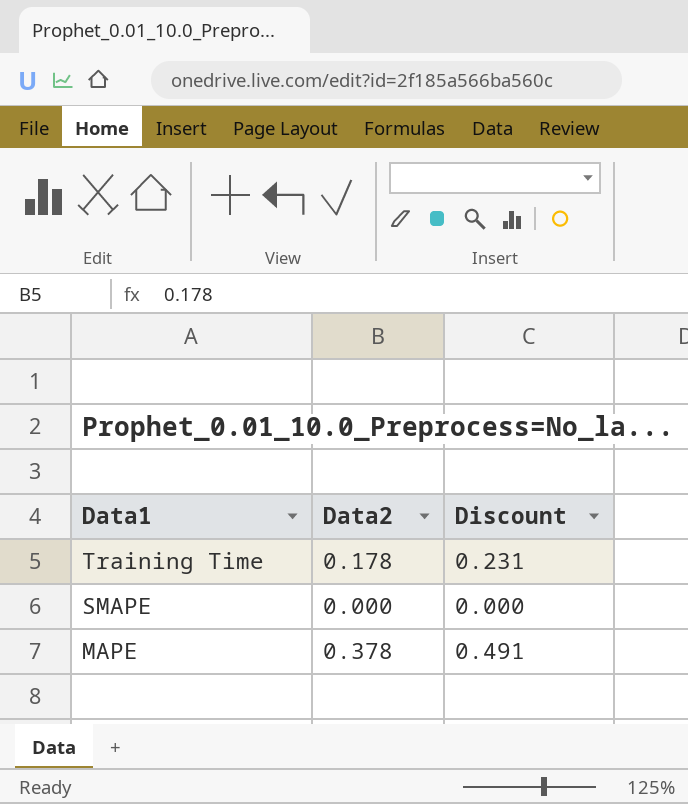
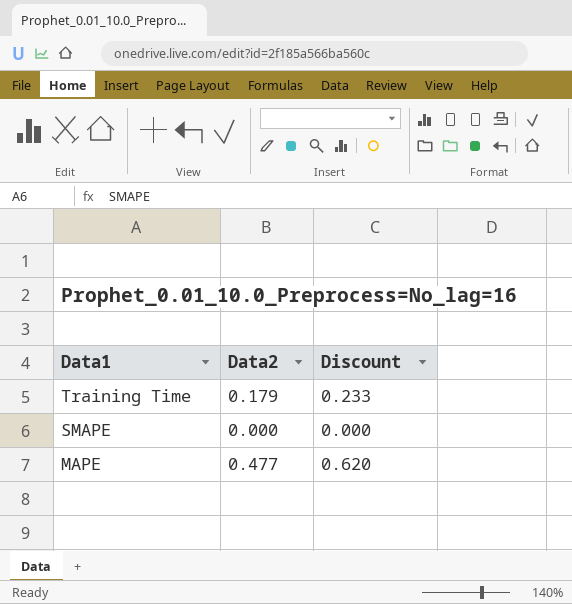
Training Time | Data2: 0.178 -> 0.179
Training Time | Discount: 0.231 -> 0.233
MAPE | Data2: 0.378 -> 0.477
MAPE | Discount: 0.491 -> 0.620

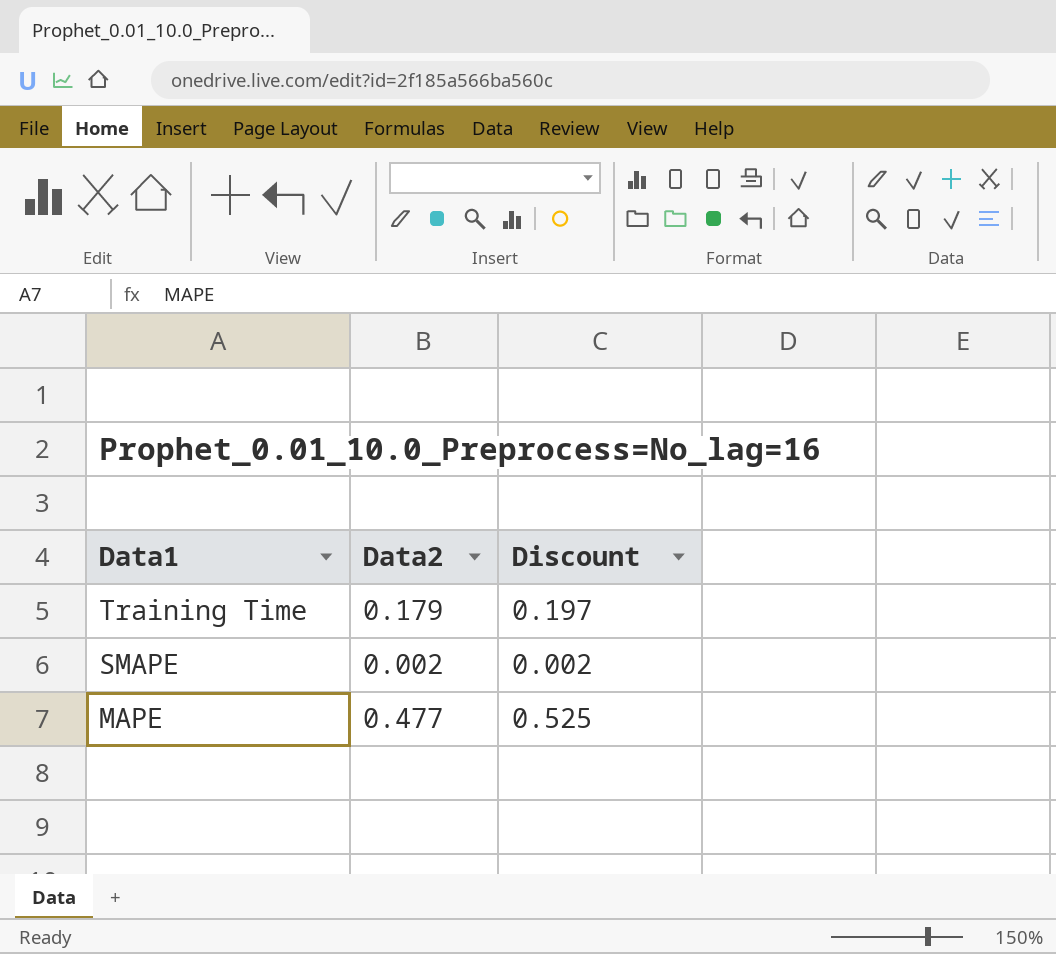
column Discount | formula: [Data2] * 1.3 -> [Data2] * 1.1
SMAPE | Data2: 0.000 -> 0.002

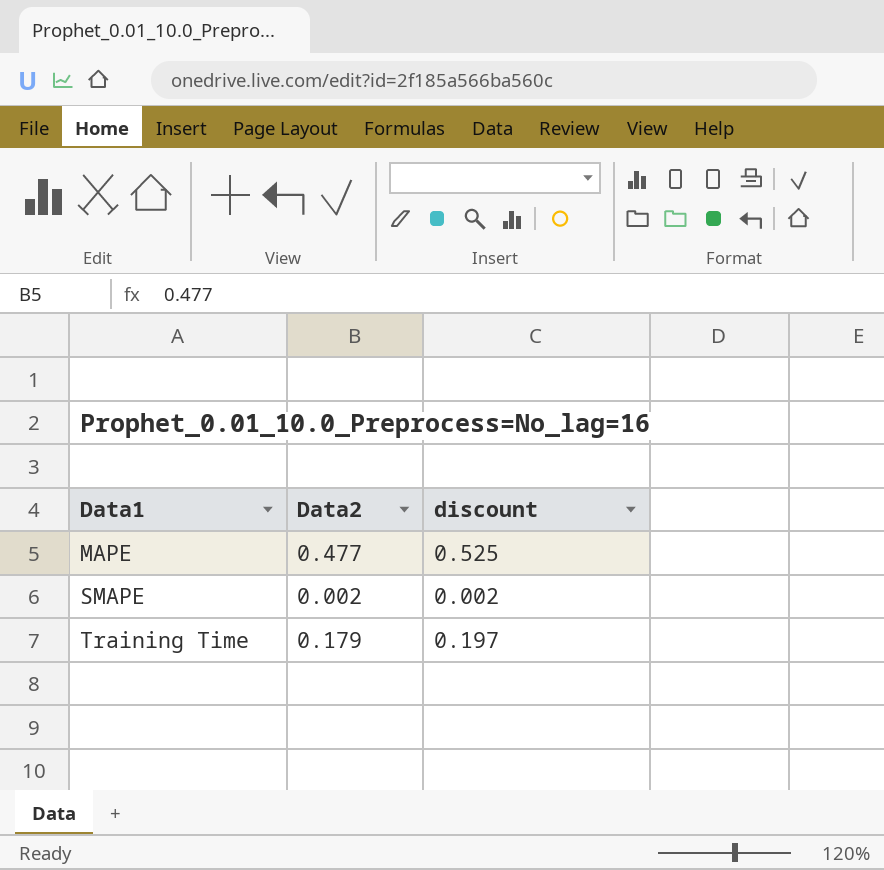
row order: Data1 descending -> Data1 ascending
column name: Discount -> discount

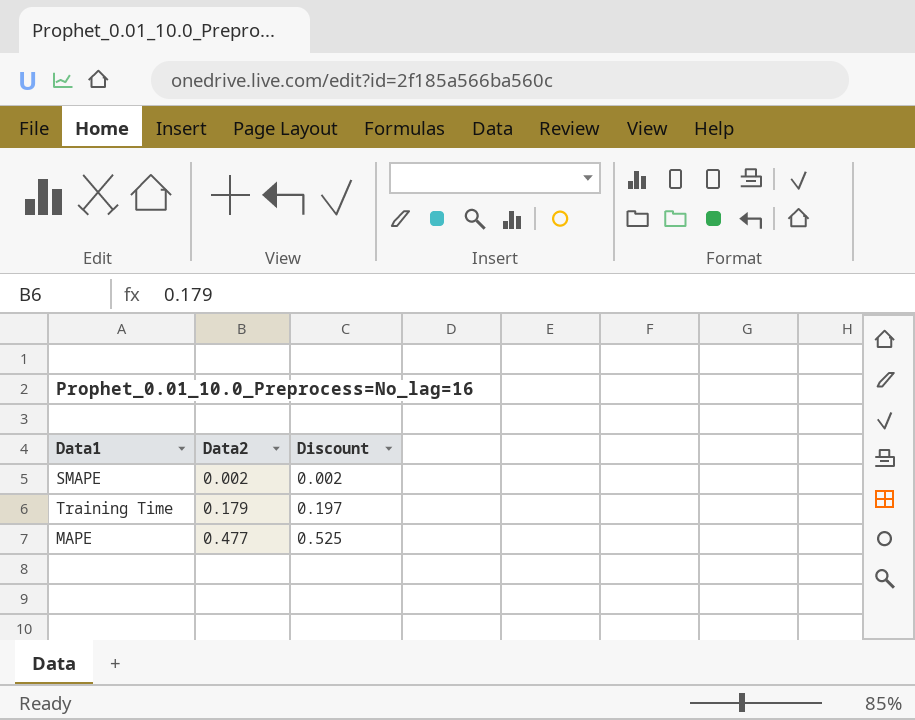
row order: Data1 ascending -> Data2 ascending
column name: discount -> Discount

